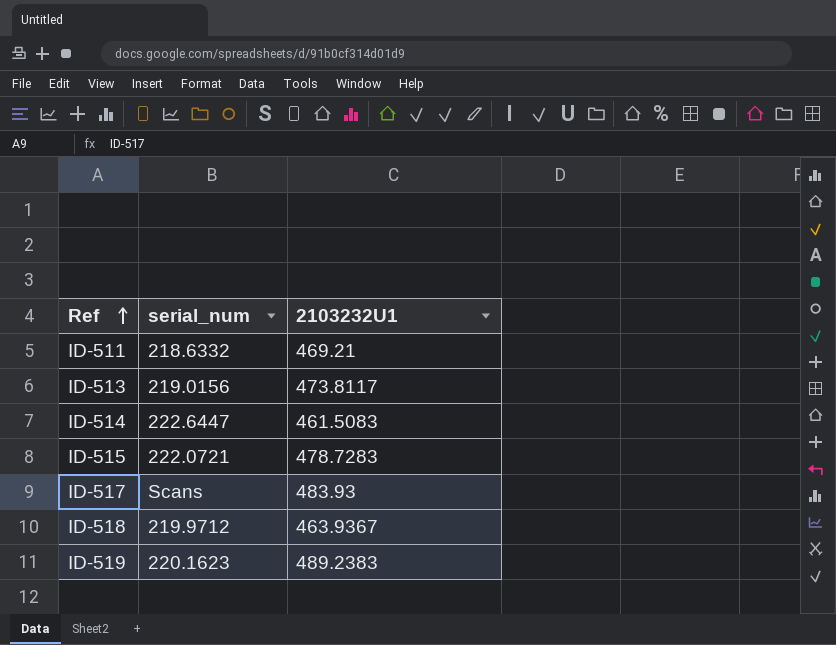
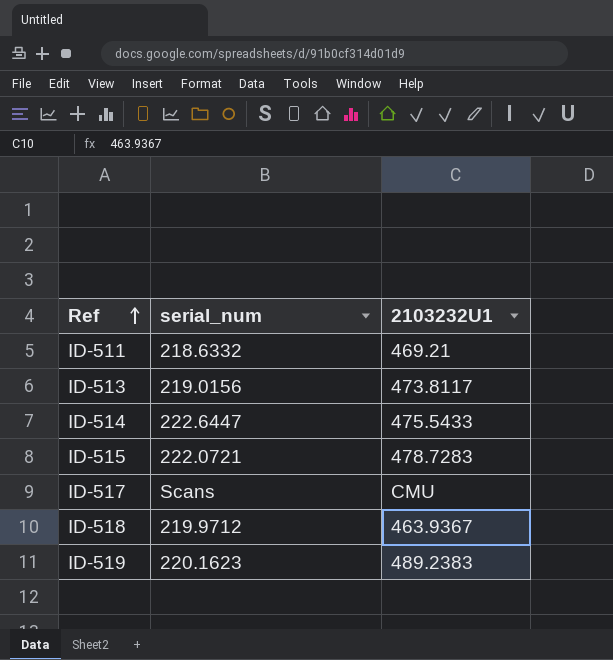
ID-514 | 2103232U1: 461.5083 -> 475.5433
ID-517 | 2103232U1: 483.93 -> CMU

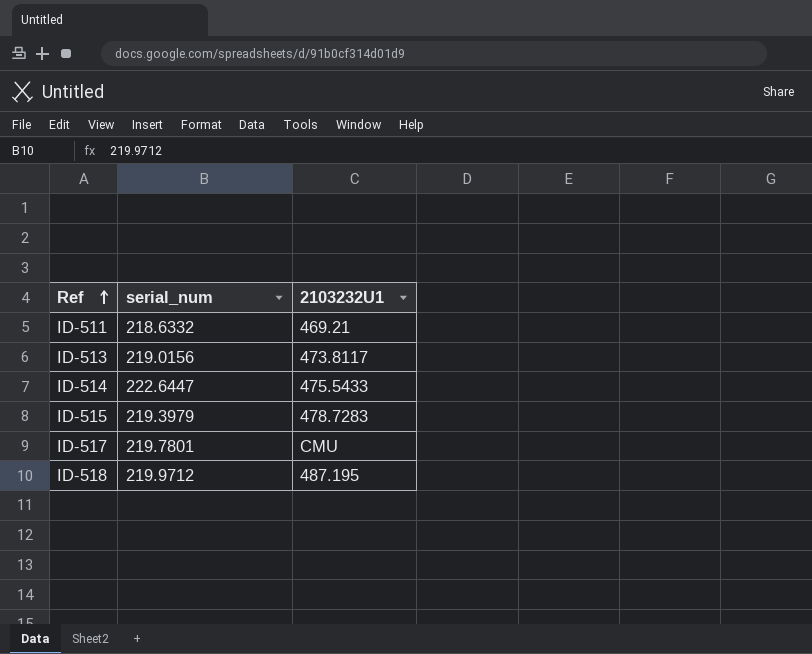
row ID-519: 220.1623 | 489.2383 -> none
ID-515 | serial_num: 222.0721 -> 219.3979
ID-517 | serial_num: Scans -> 219.7801
ID-518 | 2103232U1: 463.9367 -> 487.195

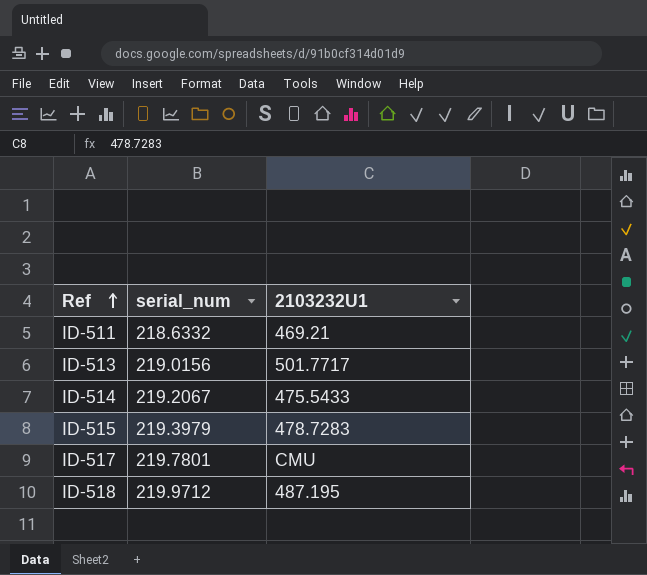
ID-513 | 2103232U1: 473.8117 -> 501.7717
ID-514 | serial_num: 222.6447 -> 219.2067

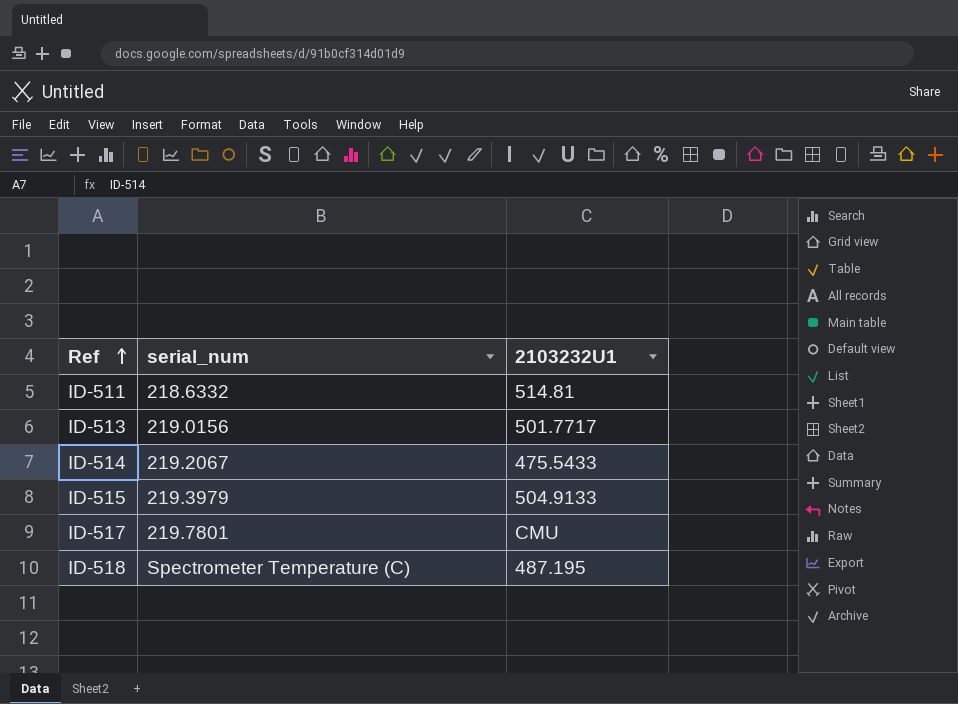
ID-511 | 2103232U1: 469.21 -> 514.81
ID-515 | 2103232U1: 478.7283 -> 504.9133
ID-518 | serial_num: 219.9712 -> Spectrometer Temperature (C)

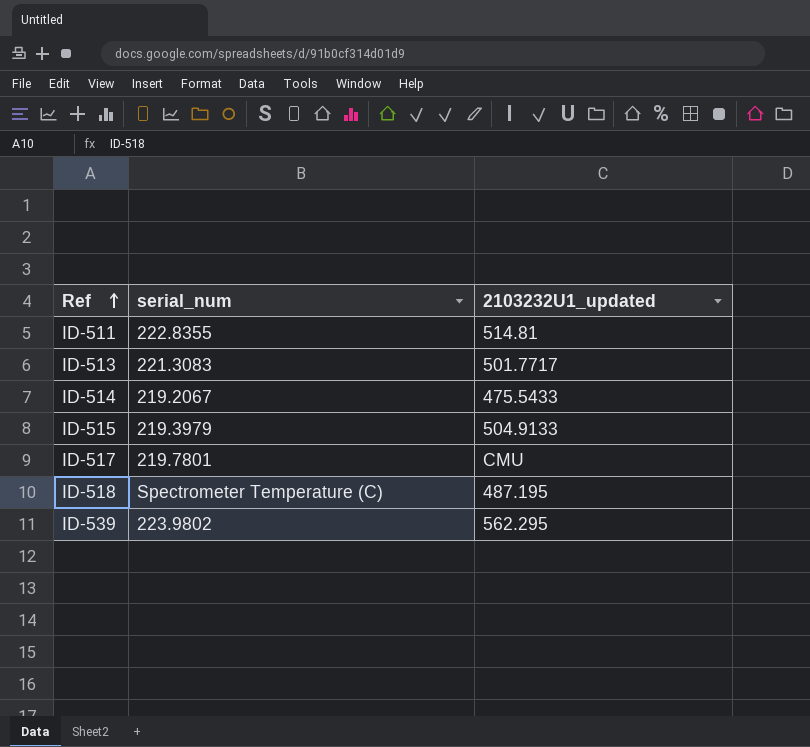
column name: 2103232U1 -> 2103232U1_updated
ID-511 | serial_num: 218.6332 -> 222.8355
ID-513 | serial_num: 219.0156 -> 221.3083
row ID-539: none -> 223.9802 | 562.295

